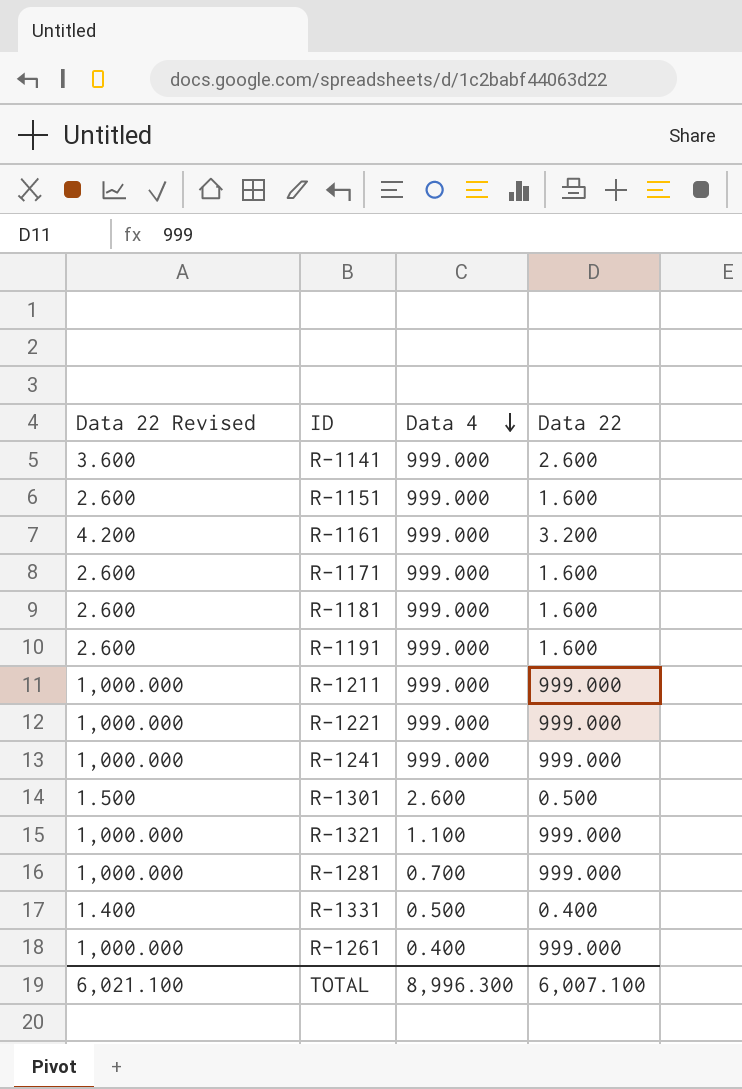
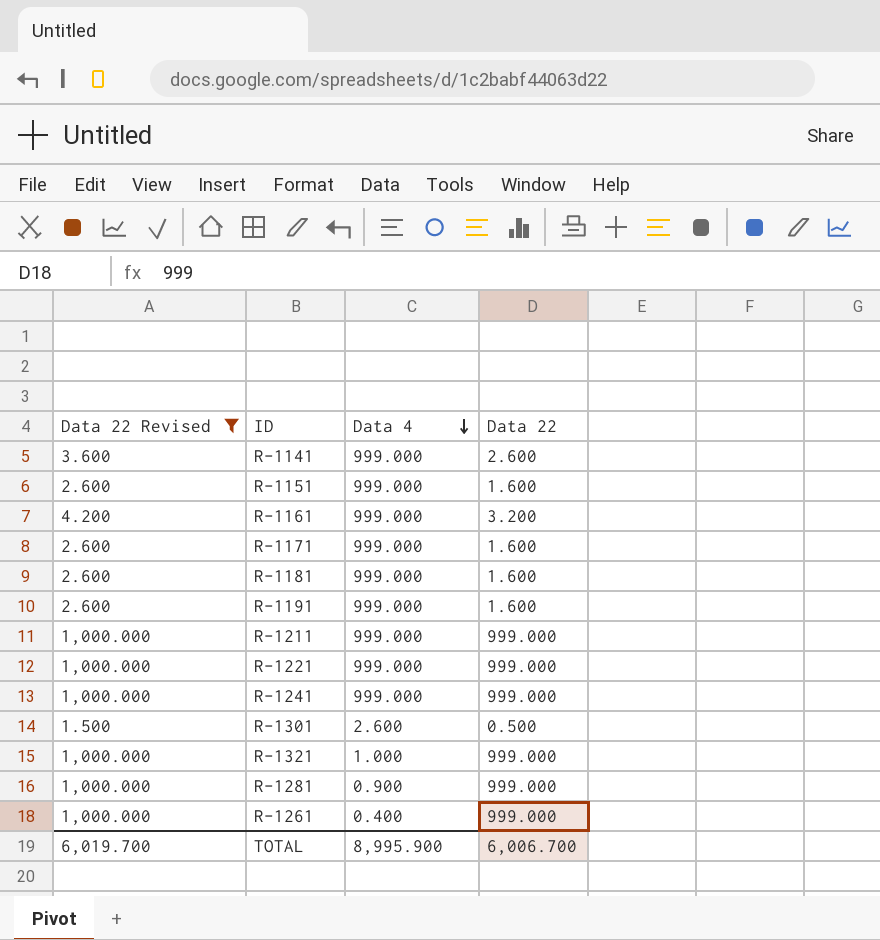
filter: none -> Data 22 Revised != 1.400
R-1321 | Data 4: 1.100 -> 1.000
R-1281 | Data 4: 0.700 -> 0.900
TOTAL | Data 22 Revised: 6,021.100 -> 6,019.700
TOTAL | Data 4: 8,996.300 -> 8,995.900
TOTAL | Data 22: 6,007.100 -> 6,006.700

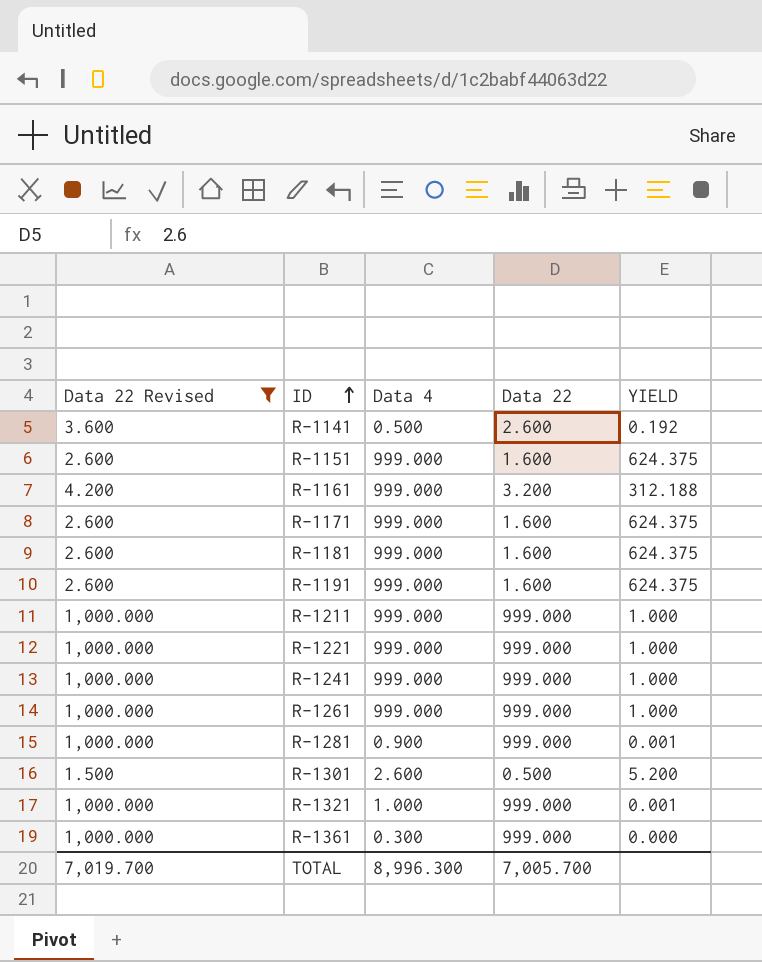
row order: Data 4 descending -> ID ascending
column YIELD | formula: none -> [Data 4] / [Data 22]
R-1141 | Data 4: 999.000 -> 0.500
R-1261 | Data 4: 0.400 -> 999.000
row R-1361: none -> 1,000.000 | 0.300 | 999.000 | 0.000
TOTAL | Data 22 Revised: 6,019.700 -> 7,019.700
TOTAL | Data 4: 8,995.900 -> 8,996.300
TOTAL | Data 22: 6,006.700 -> 7,005.700

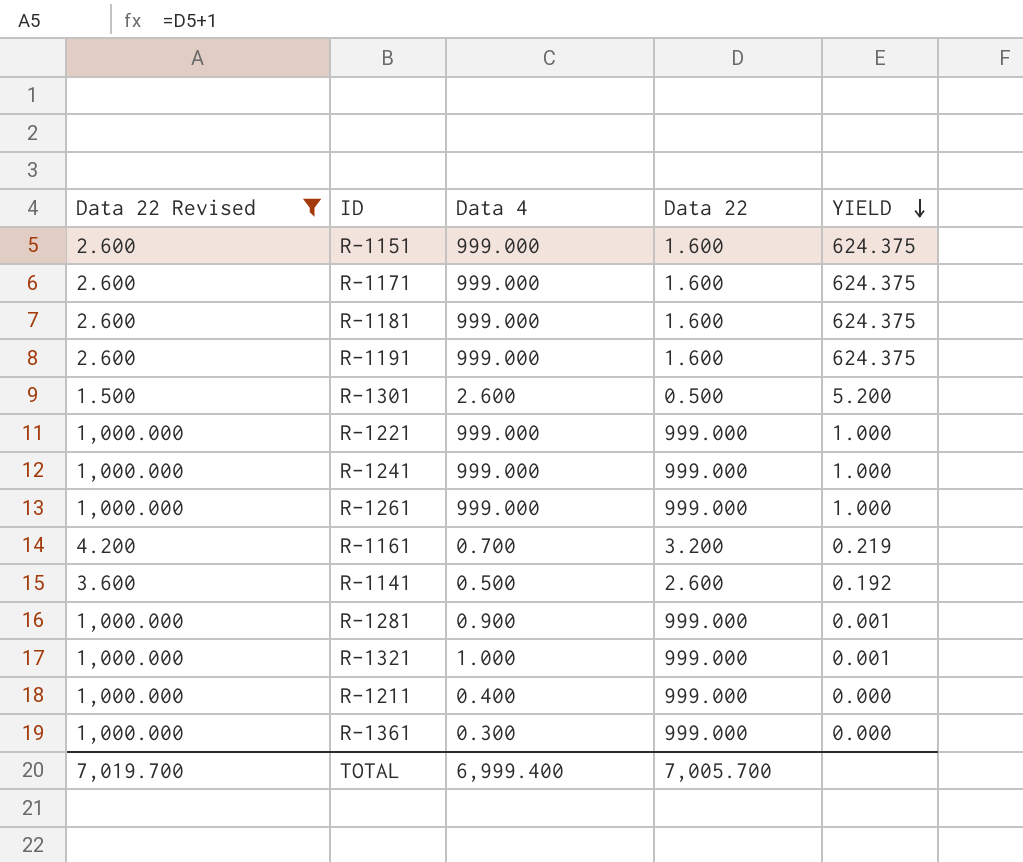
row order: ID ascending -> YIELD descending
R-1161 | Data 4: 999.000 -> 0.700
R-1161 | YIELD: 312.188 -> 0.219
R-1211 | Data 4: 999.000 -> 0.400
R-1211 | YIELD: 1.000 -> 0.000
TOTAL | Data 4: 8,996.300 -> 6,999.400

